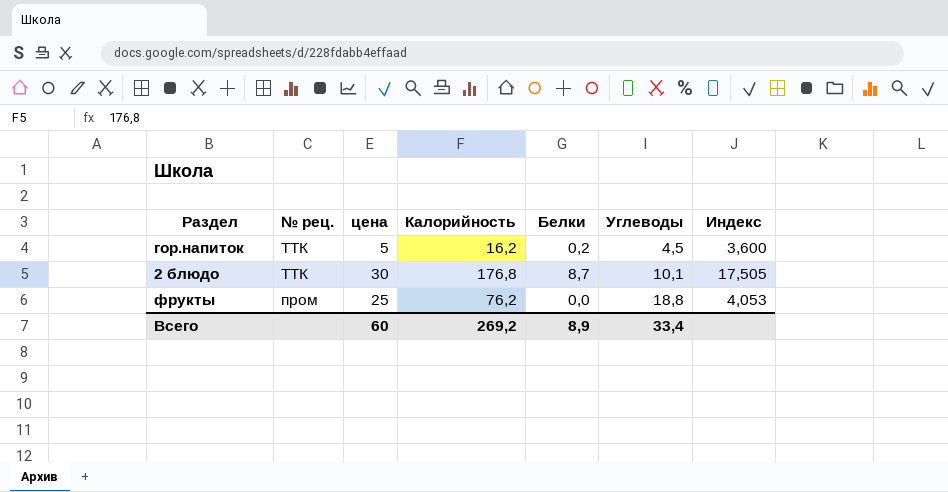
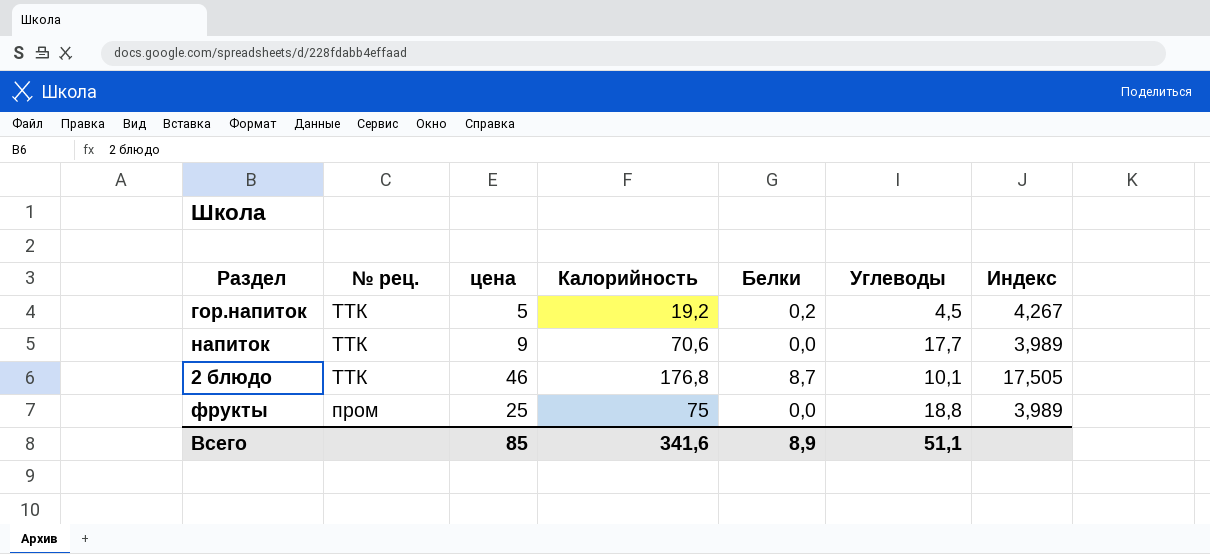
гор.напиток | Калорийность: 16,2 -> 19,2
гор.напиток | Индекс: 3,600 -> 4,267
row напиток: none -> ТТК | 9 | 70,6 | 0,0 | 17,7 | 3,989
2 блюдо | цена: 30 -> 46
фрукты | Калорийность: 76,2 -> 75
фрукты | Индекс: 4,053 -> 3,989
Всего | цена: 60 -> 85
Всего | Калорийность: 269,2 -> 341,6
Всего | Углеводы: 33,4 -> 51,1

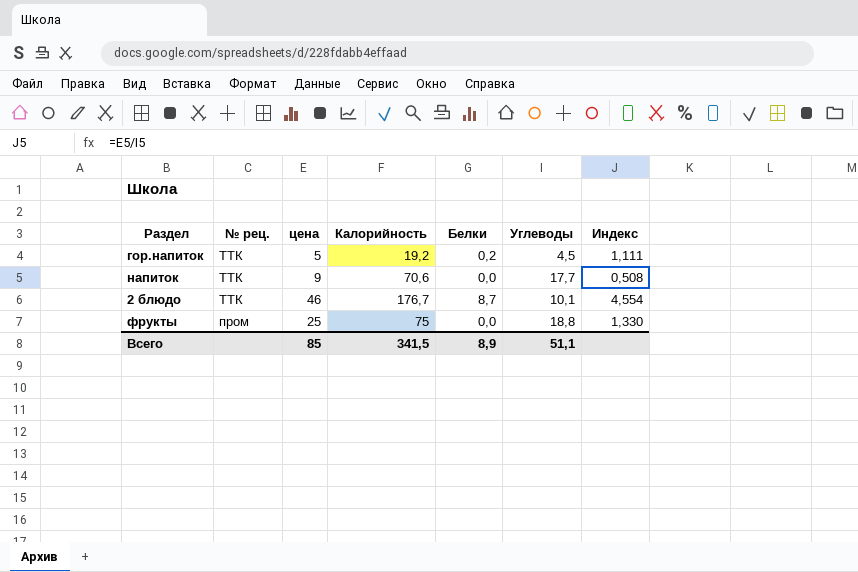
column Индекс | formula: [Калорийность] / [Углеводы] -> [цена] / [Углеводы]
2 блюдо | Калорийность: 176,8 -> 176,7
Всего | Калорийность: 341,6 -> 341,5

